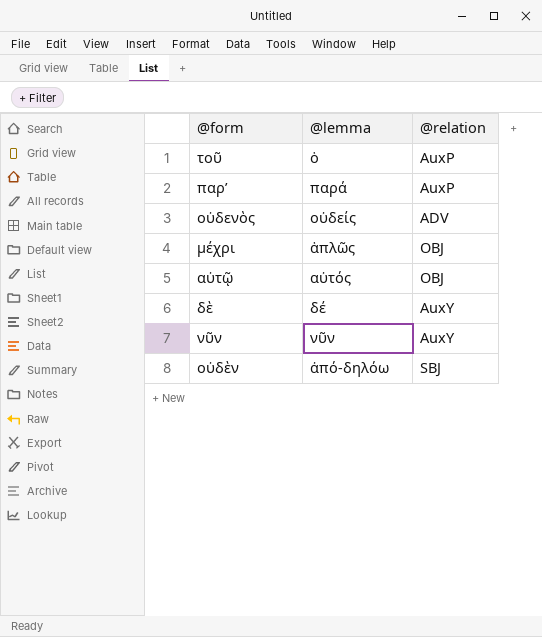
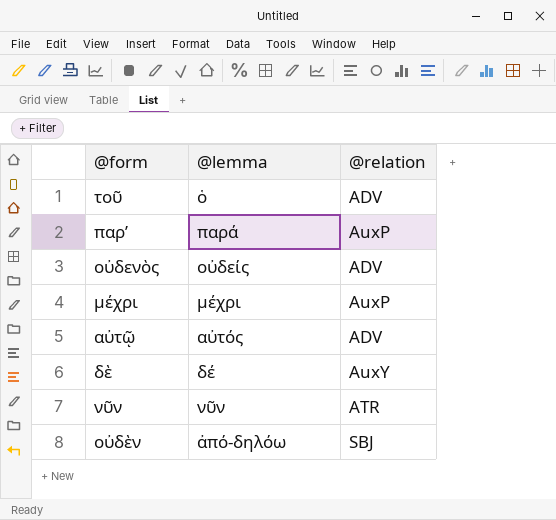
τοῦ | @relation: AuxP -> ADV
μέχρι | @lemma: ἁπλῶς -> μέχρι
μέχρι | @relation: OBJ -> AuxP
αὐτῷ | @relation: OBJ -> ADV
νῦν | @relation: AuxY -> ATR

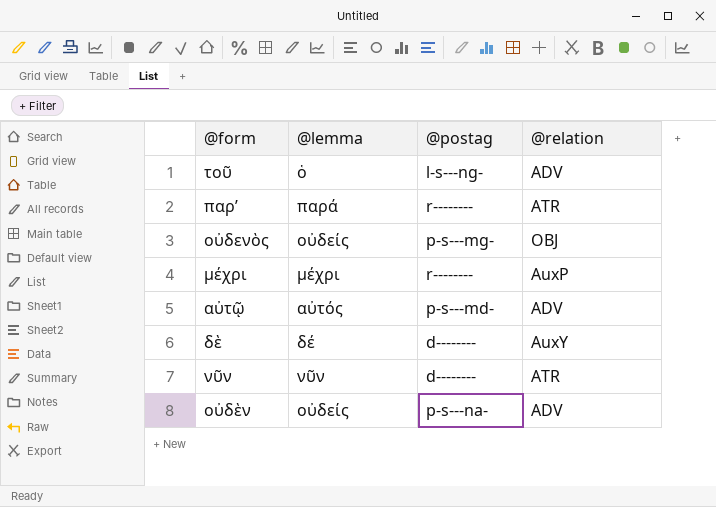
column @postag | position: none -> 3
παρʼ | @relation: AuxP -> ATR
οὐδενὸς | @relation: ADV -> OBJ
οὐδὲν | @lemma: ἀπό-δηλόω -> οὐδείς
οὐδὲν | @relation: SBJ -> ADV

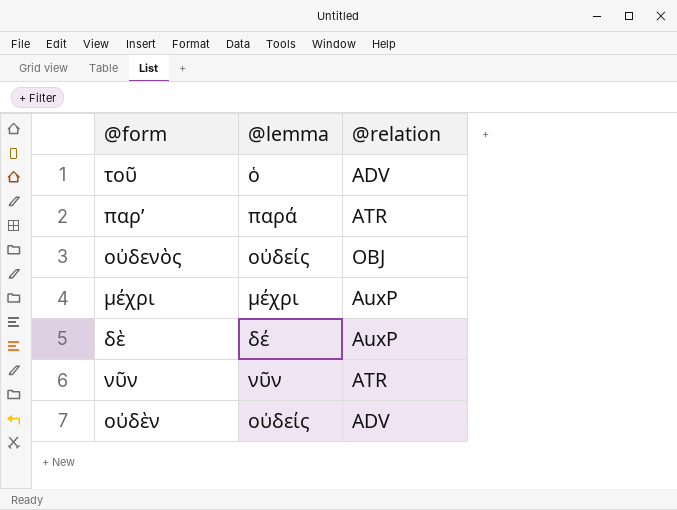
column @postag | position: 3 -> none
row αὐτῷ: αὐτός | p-s---md- | ADV -> none
δὲ | @relation: AuxY -> AuxP

